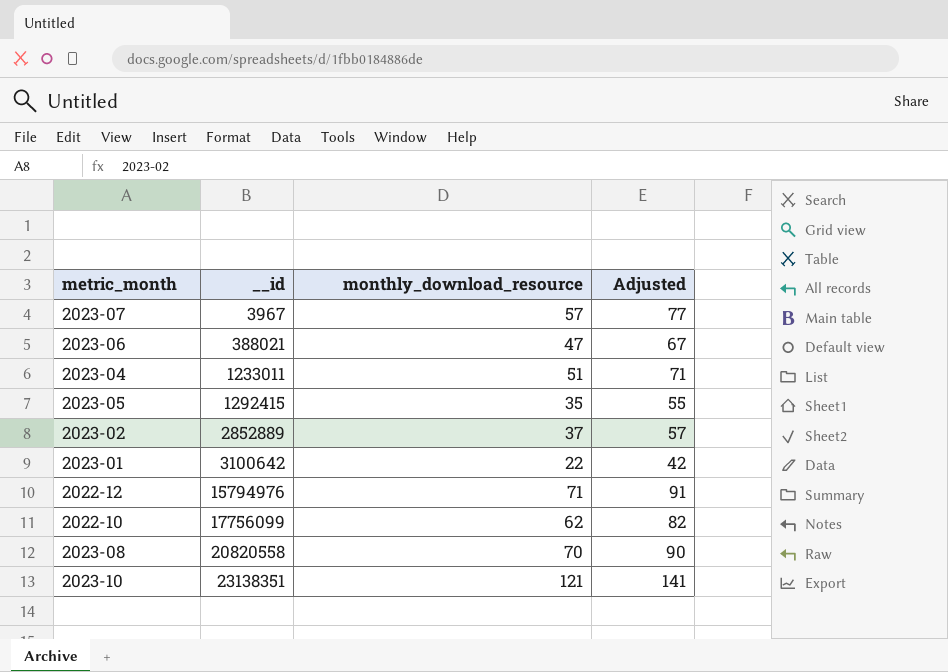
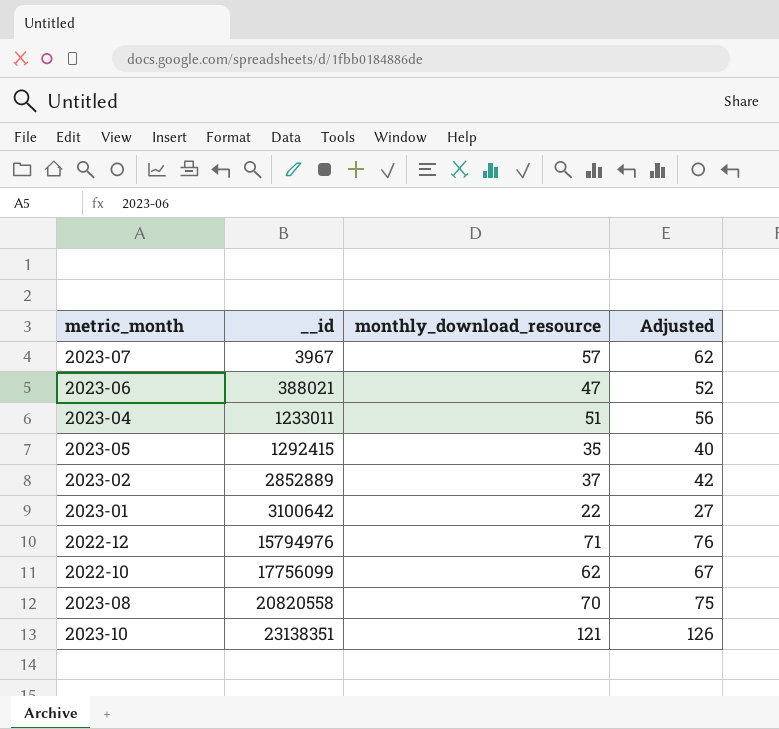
column Adjusted | formula: [monthly_download_resource] + 20 -> [monthly_download_resource] + 5

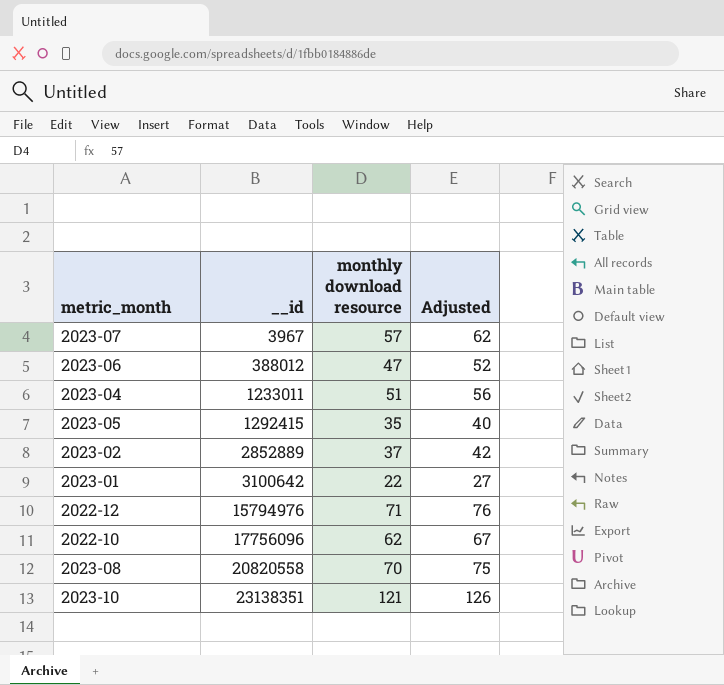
column name: monthly_download_resource -> monthly download resource
2023-06 | __id: 388021 -> 388012
2022-10 | __id: 17756099 -> 17756096

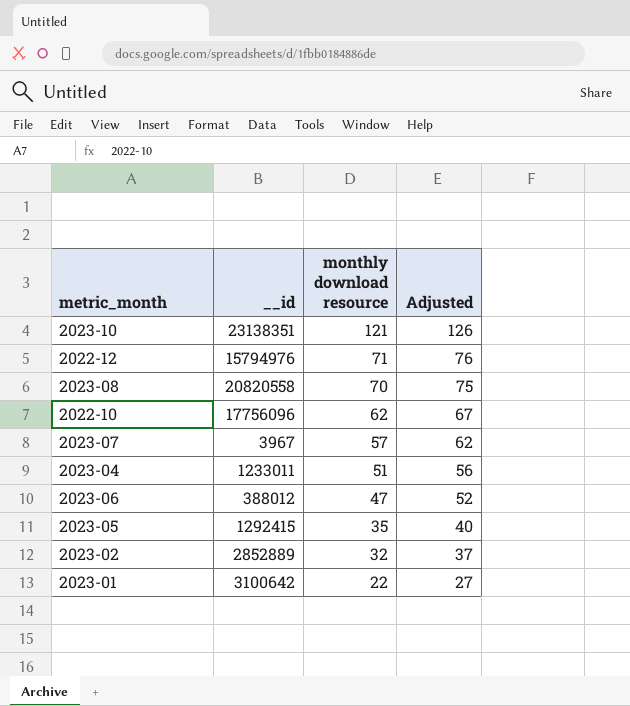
row order: __id ascending -> monthly download resource descending
2023-02 | monthly download resource: 37 -> 32
2023-02 | Adjusted: 42 -> 37

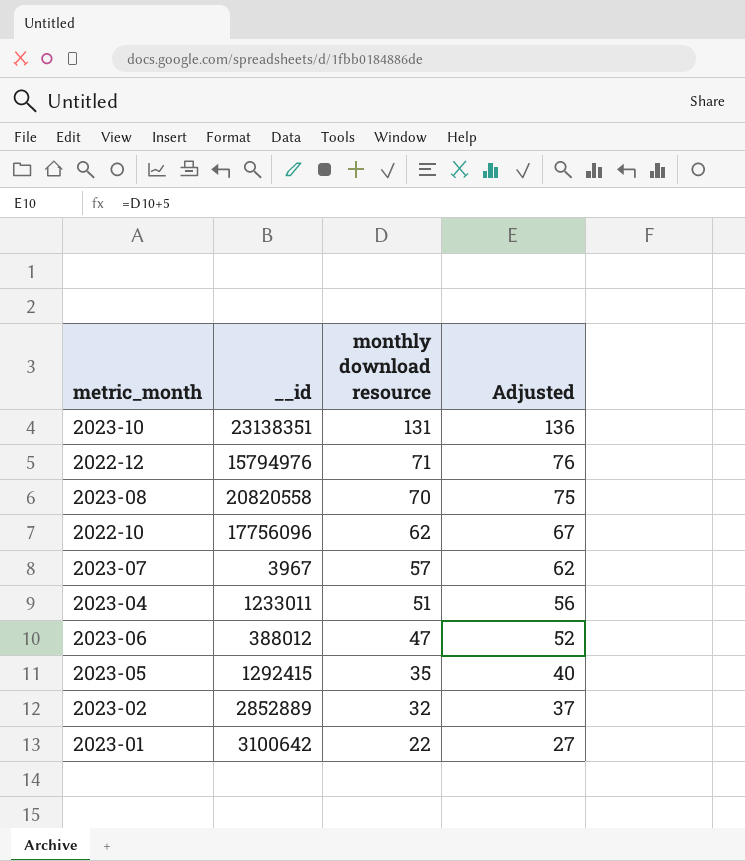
2023-10 | monthly download resource: 121 -> 131
2023-10 | Adjusted: 126 -> 136

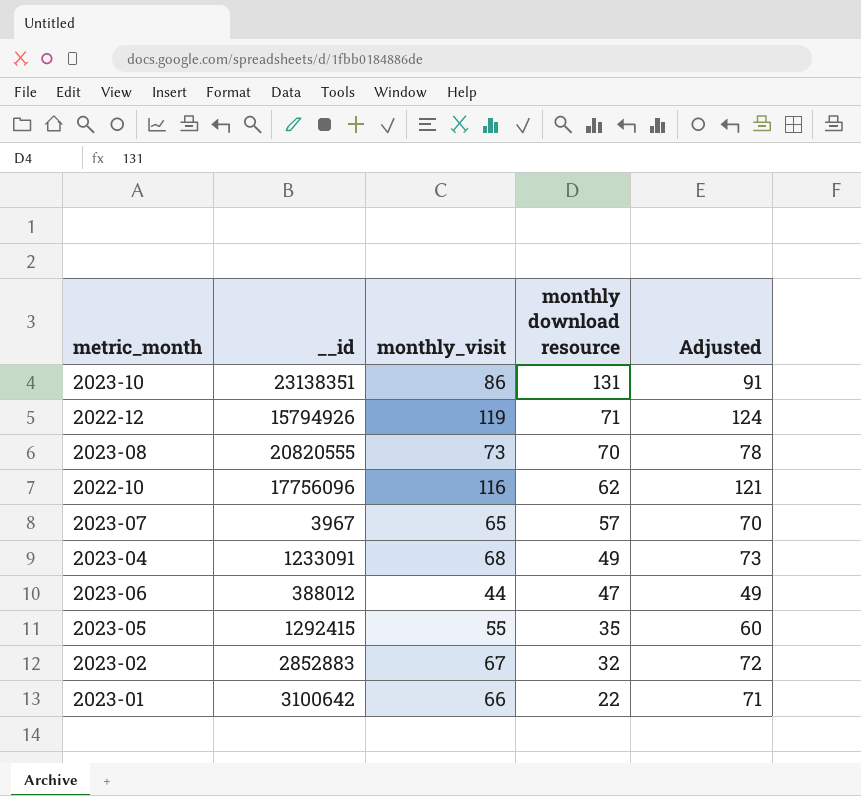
column monthly_visit | position: none -> 3
column Adjusted | formula: [monthly download resource] + 5 -> [monthly_visit] + 5
2022-12 | __id: 15794976 -> 15794926
2023-08 | __id: 20820558 -> 20820555
2023-04 | __id: 1233011 -> 1233091
2023-04 | monthly download resource: 51 -> 49
2023-02 | __id: 2852889 -> 2852883

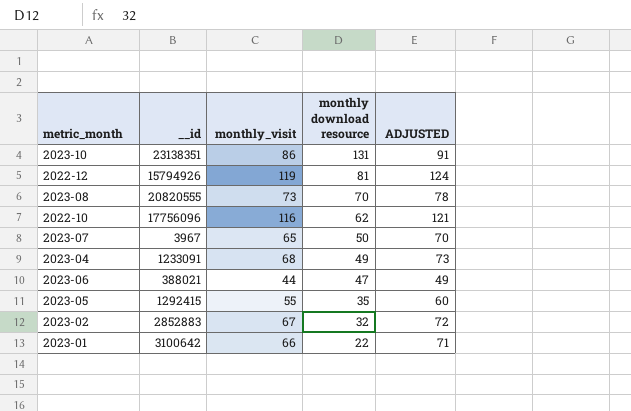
column name: Adjusted -> ADJUSTED
2022-12 | monthly download resource: 71 -> 81
2023-07 | monthly download resource: 57 -> 50
2023-06 | __id: 388012 -> 388021

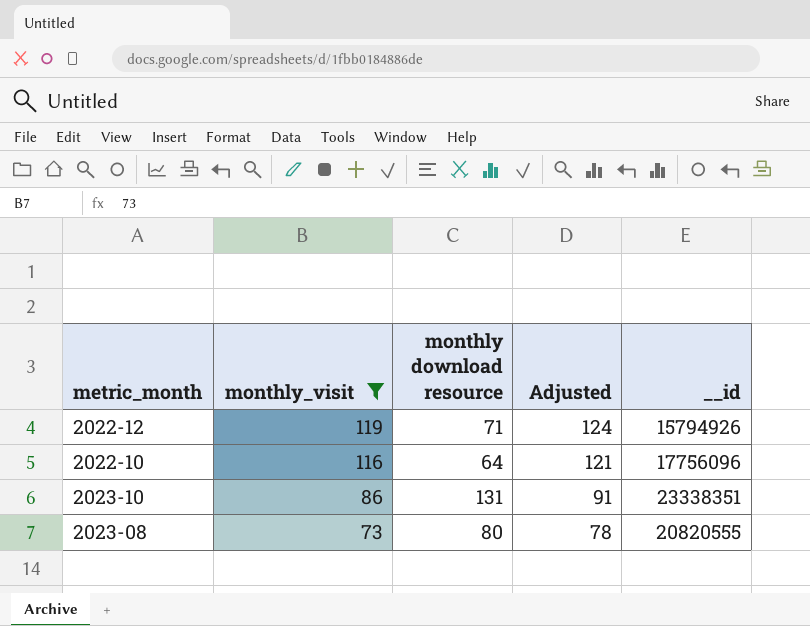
filter: none -> monthly_visit >= 73
row order: monthly download resource descending -> monthly_visit descending
column name: ADJUSTED -> Adjusted
column __id | position: 2 -> 5
2022-12 | monthly download resource: 81 -> 71
2022-10 | monthly download resource: 62 -> 64
2023-10 | __id: 23138351 -> 23338351
2023-08 | monthly download resource: 70 -> 80

